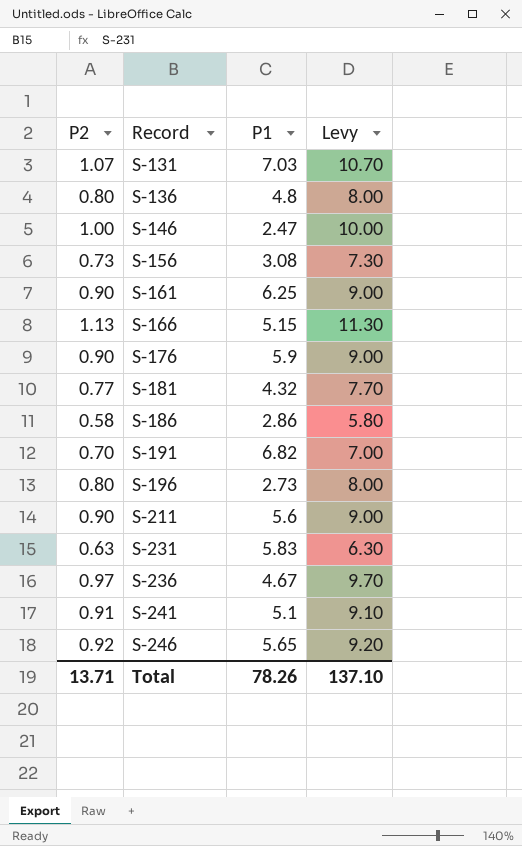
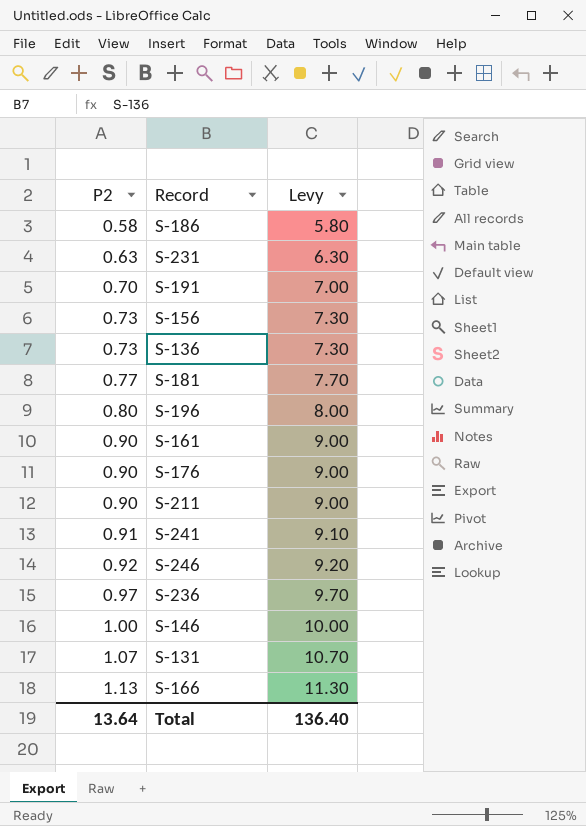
row order: Record ascending -> P2 ascending
column P1 | position: 3 -> none
S-136 | P2: 0.80 -> 0.73
S-136 | Levy: 8.00 -> 7.30
Total | P2: 13.71 -> 13.64
Total | Levy: 137.10 -> 136.40

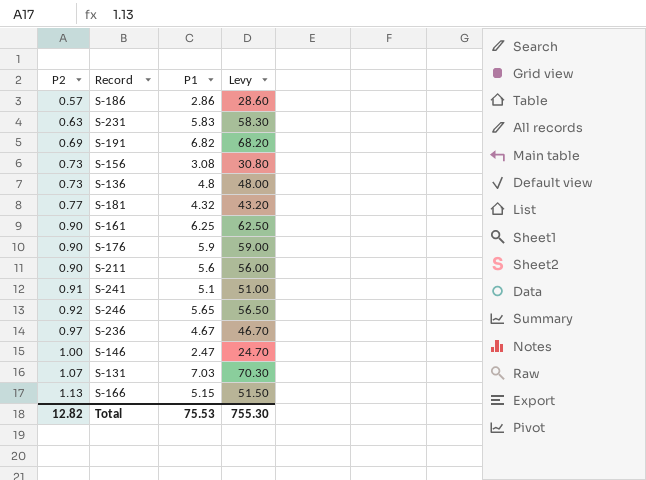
column P1 | position: none -> 3
column Levy | formula: [P2] * 10 -> [P1] * 10
row S-196: 0.80 | 8.00 -> none
S-186 | P2: 0.58 -> 0.57
S-191 | P2: 0.70 -> 0.69
Total | P2: 13.64 -> 12.82
Total | Levy: 136.40 -> 755.30

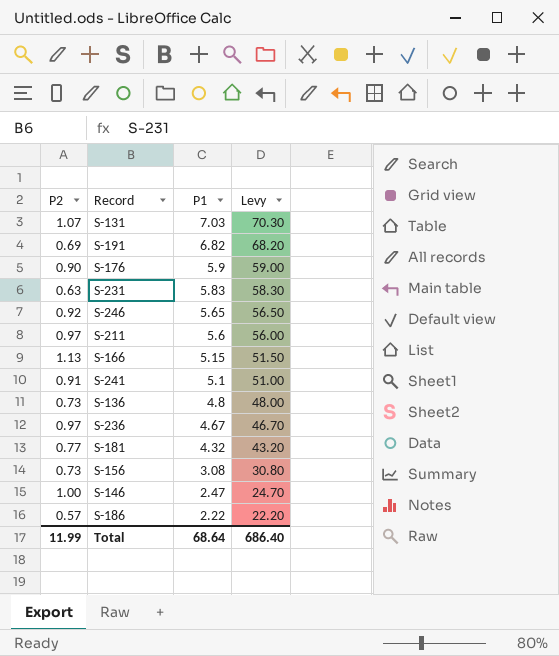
row order: P2 ascending -> P1 descending
row S-161: 0.90 | 6.25 | 62.50 -> none
S-211 | P2: 0.90 -> 0.97
S-186 | P1: 2.86 -> 2.22
S-186 | Levy: 28.60 -> 22.20
Total | P2: 12.82 -> 11.99
Total | P1: 75.53 -> 68.64
Total | Levy: 755.30 -> 686.40

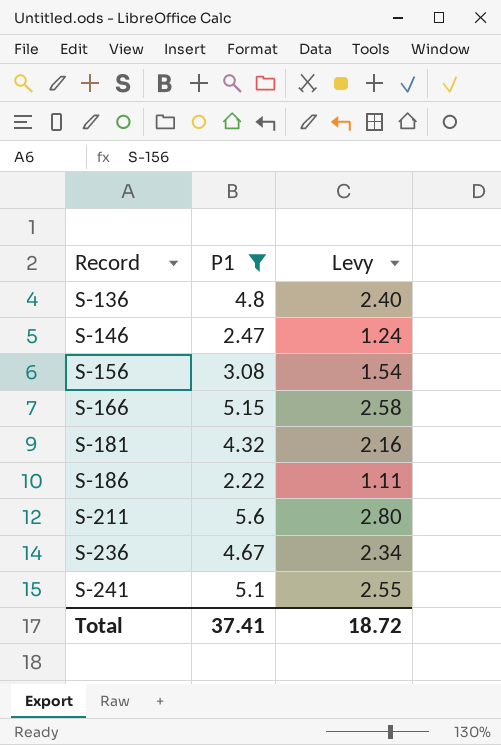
filter: none -> P1 <= 5.6
row order: P1 descending -> Record ascending
column P2 | position: 1 -> none
column Levy | formula: [P1] * 10 -> [P1] * 0.5
Total | P1: 68.64 -> 37.41
Total | Levy: 686.40 -> 18.72

